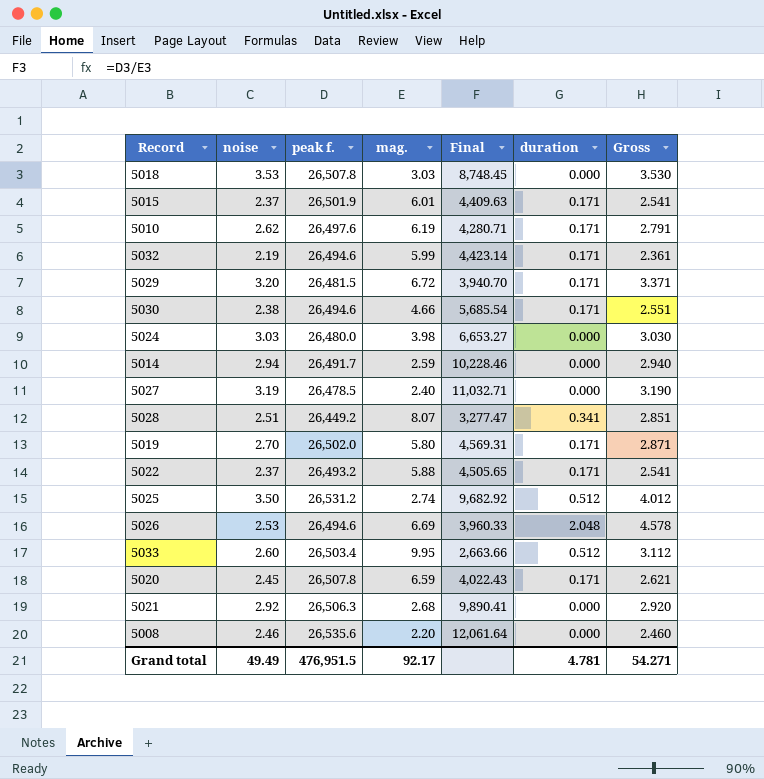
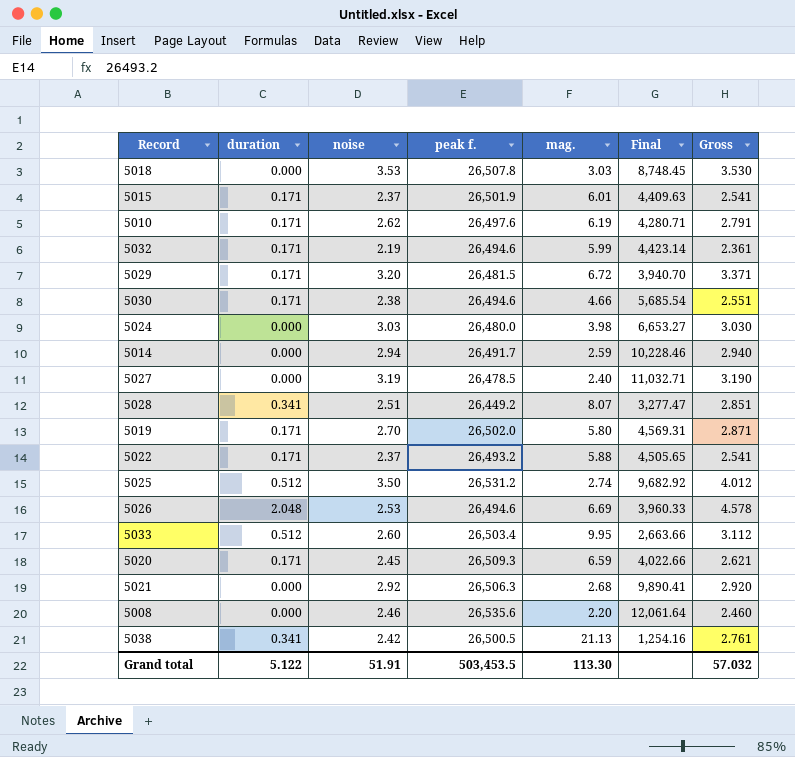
column duration | position: 6 -> 2
5020 | peak f.: 26,507.8 -> 26,509.3
5020 | Final: 4,022.43 -> 4,022.66
row 5038: none -> 0.341 | 2.42 | 26,500.5 | 21.13 | 1,254.16 | 2.761
Grand total | duration: 4.781 -> 5.122
Grand total | noise: 49.49 -> 51.91
Grand total | peak f.: 476,951.5 -> 503,453.5
Grand total | mag.: 92.17 -> 113.30
Grand total | Gross: 54.271 -> 57.032

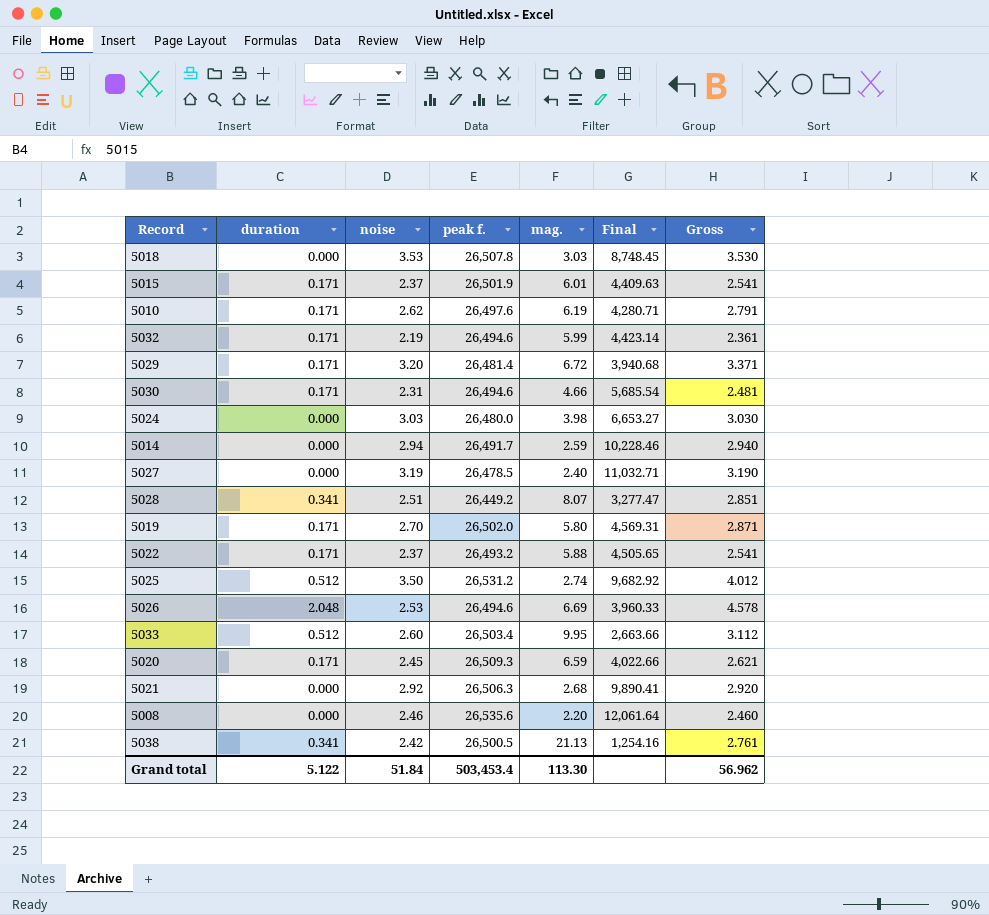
5029 | peak f.: 26,481.5 -> 26,481.4
5029 | Final: 3,940.70 -> 3,940.68
5030 | noise: 2.38 -> 2.31
5030 | Gross: 2.551 -> 2.481
Grand total | noise: 51.91 -> 51.84
Grand total | peak f.: 503,453.5 -> 503,453.4
Grand total | Gross: 57.032 -> 56.962

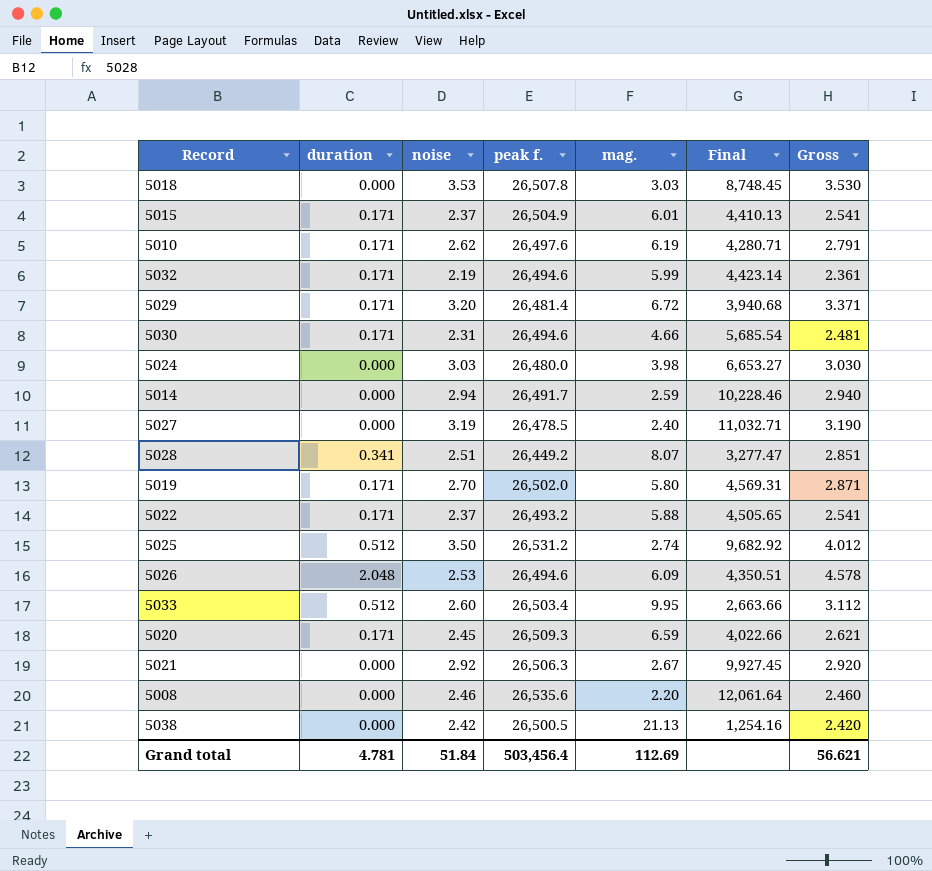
5015 | peak f.: 26,501.9 -> 26,504.9
5015 | Final: 4,409.63 -> 4,410.13
5026 | mag.: 6.69 -> 6.09
5026 | Final: 3,960.33 -> 4,350.51
5021 | mag.: 2.68 -> 2.67
5021 | Final: 9,890.41 -> 9,927.45
5038 | duration: 0.341 -> 0.000
5038 | Gross: 2.761 -> 2.420
Grand total | duration: 5.122 -> 4.781
Grand total | peak f.: 503,453.4 -> 503,456.4
Grand total | mag.: 113.30 -> 112.69
Grand total | Gross: 56.962 -> 56.621

